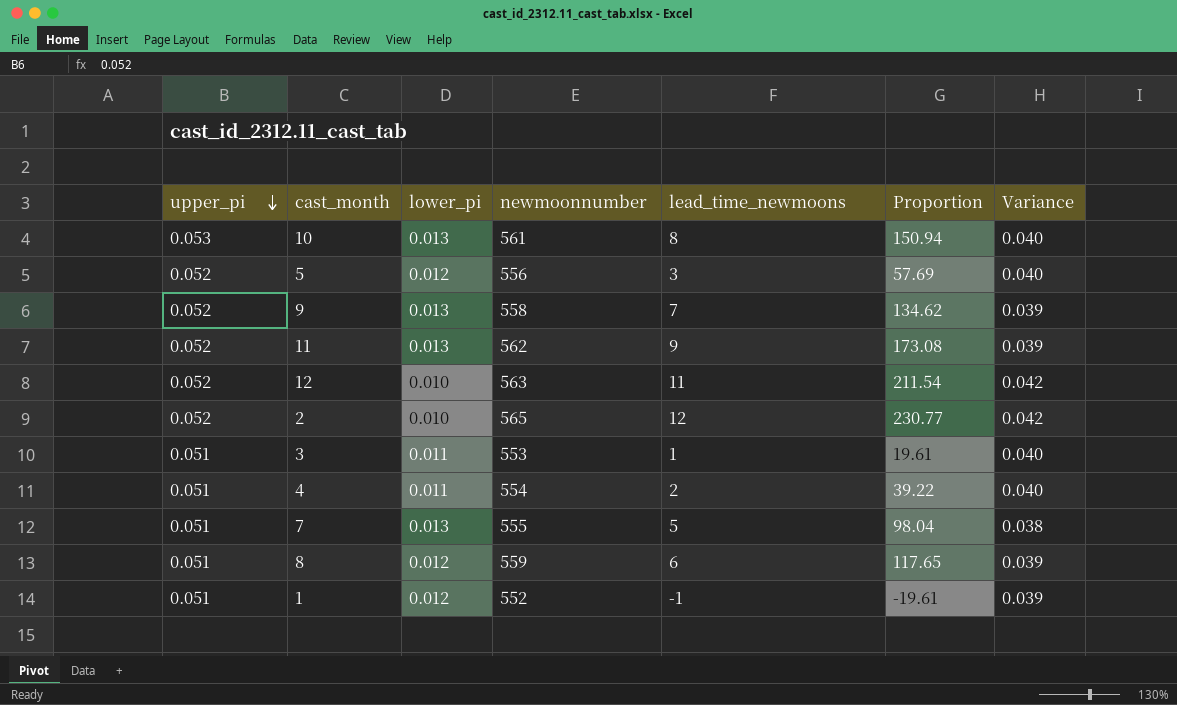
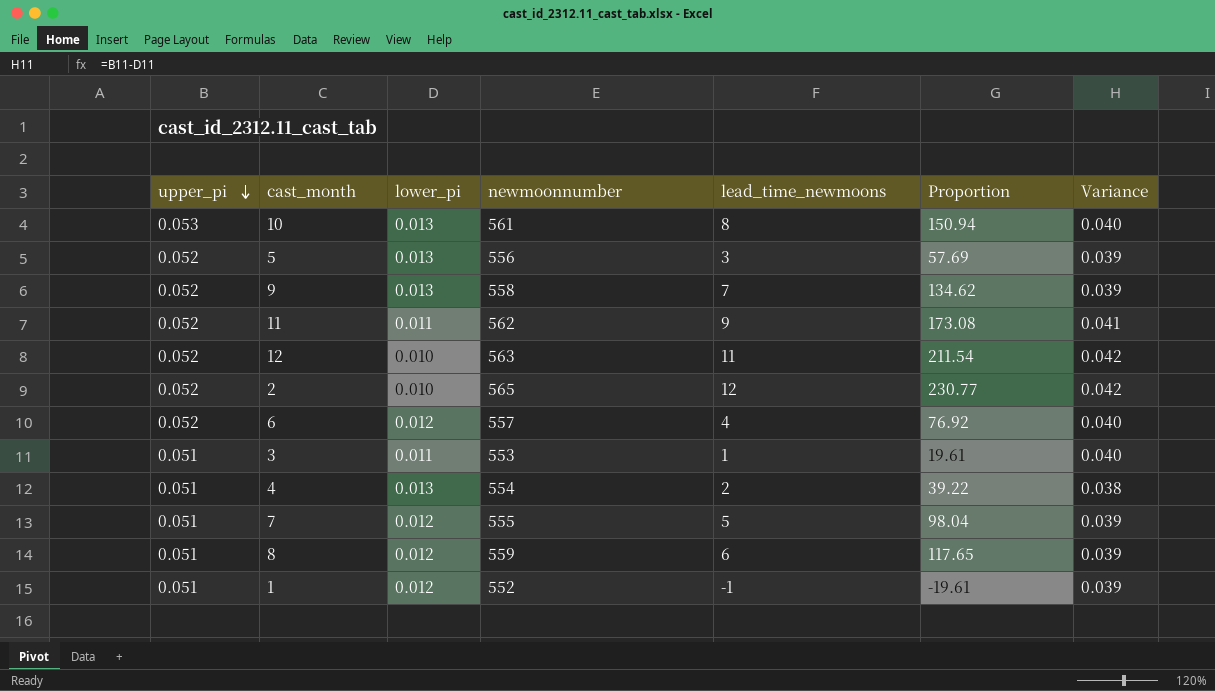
5 | lower_pi: 0.012 -> 0.013
5 | Variance: 0.040 -> 0.039
11 | lower_pi: 0.013 -> 0.011
11 | Variance: 0.039 -> 0.041
row 6: none -> 0.052 | 0.012 | 557 | 4 | 76.92 | 0.040
4 | lower_pi: 0.011 -> 0.013
4 | Variance: 0.040 -> 0.038
7 | lower_pi: 0.013 -> 0.012
7 | Variance: 0.038 -> 0.039

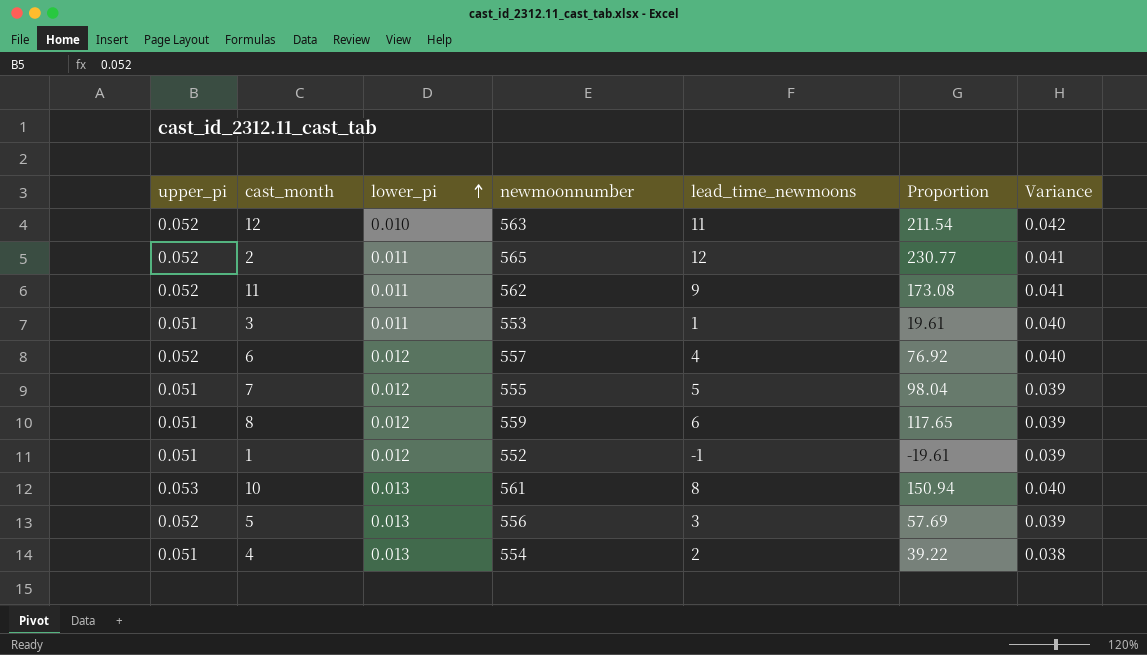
row order: upper_pi descending -> lower_pi ascending
row 9: 0.052 | 0.013 | 558 | 7 | 134.62 | 0.039 -> none
2 | lower_pi: 0.010 -> 0.011
2 | Variance: 0.042 -> 0.041

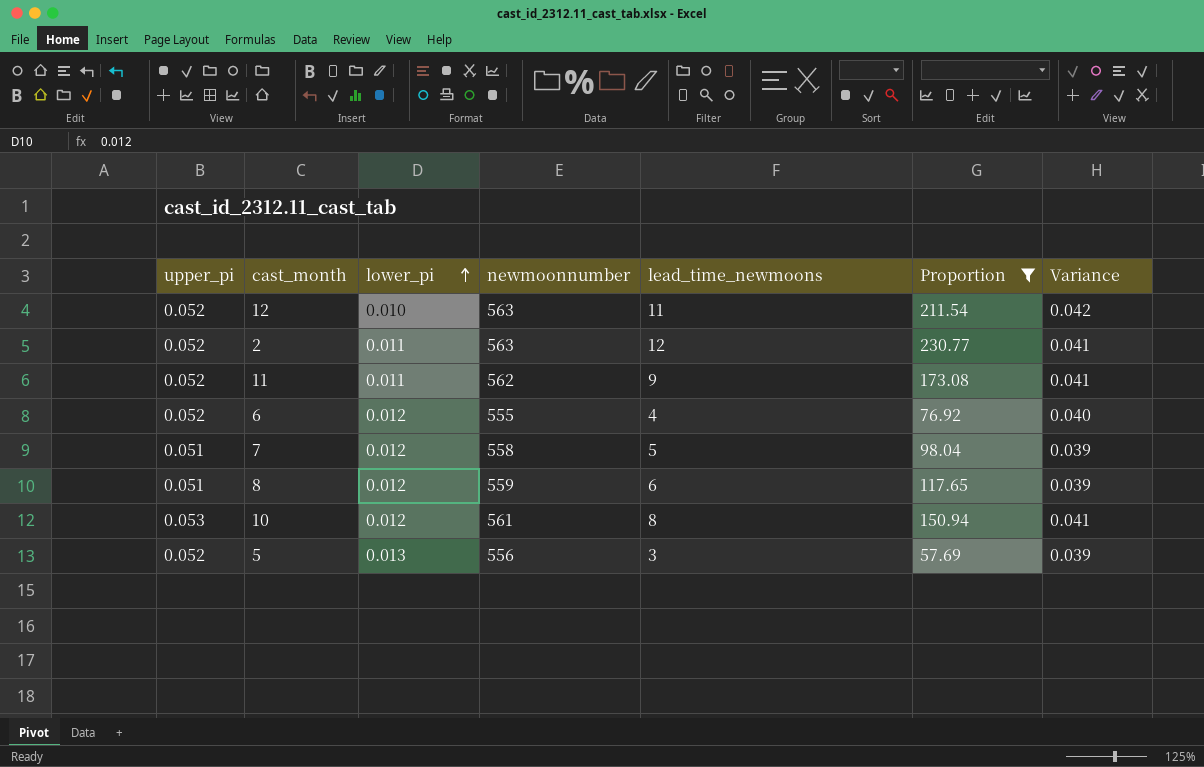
filter: none -> Proportion >= 57.69
2 | newmoonnumber: 565 -> 563
6 | newmoonnumber: 557 -> 555
7 | newmoonnumber: 555 -> 558
10 | lower_pi: 0.013 -> 0.012
10 | Variance: 0.040 -> 0.041

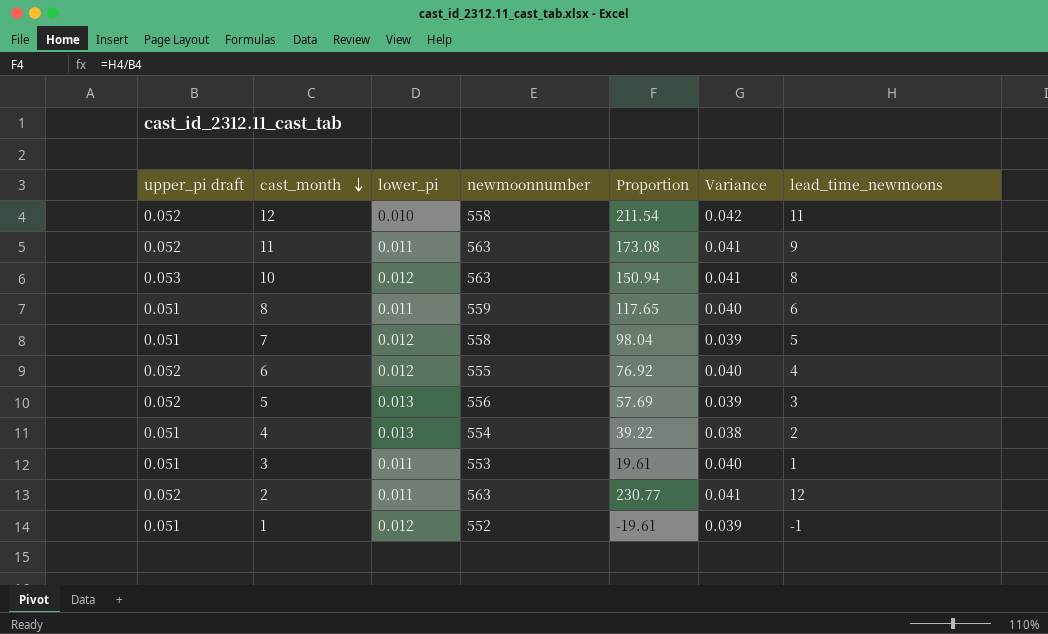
filter: Proportion >= 57.69 -> none
row order: lower_pi ascending -> cast_month descending
column name: upper_pi -> upper_pi draft
column lead_time_newmoons | position: 5 -> 7
12 | newmoonnumber: 563 -> 558
11 | newmoonnumber: 562 -> 563
10 | newmoonnumber: 561 -> 563
8 | lower_pi: 0.012 -> 0.011
8 | Variance: 0.039 -> 0.040

